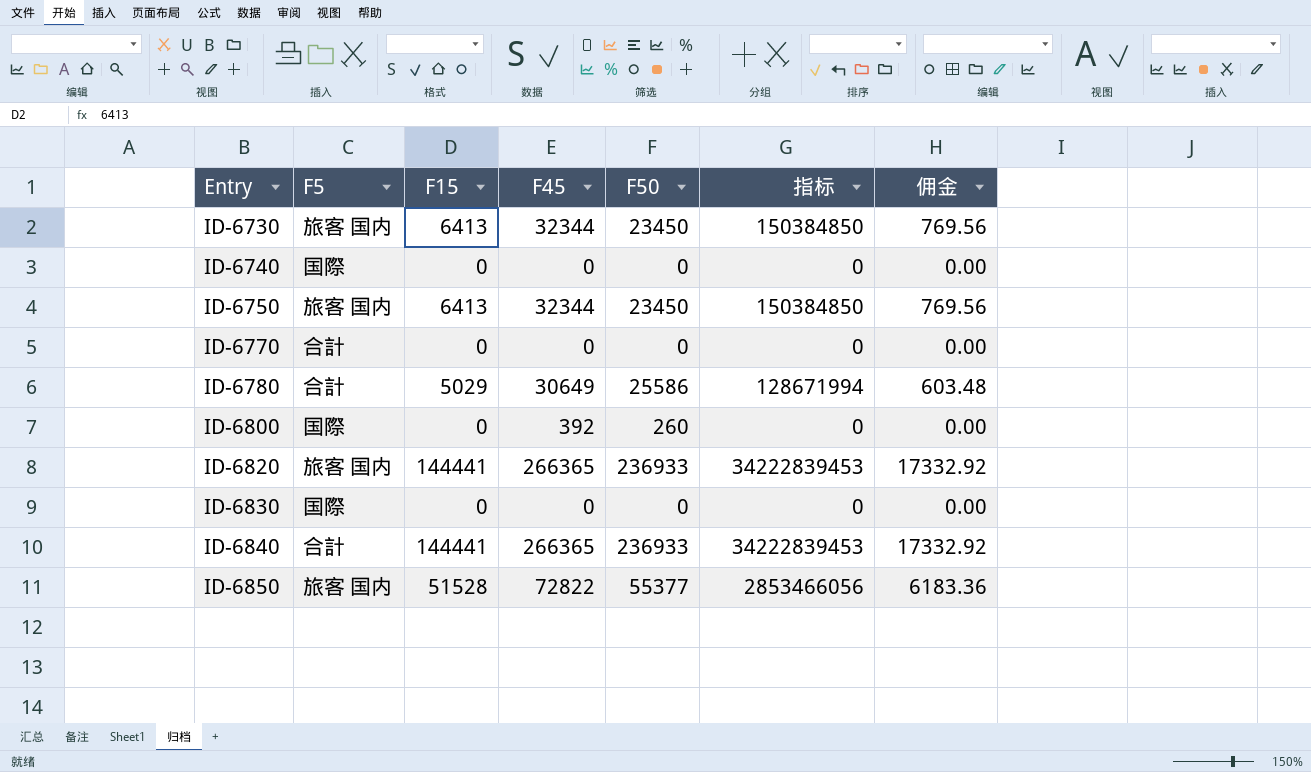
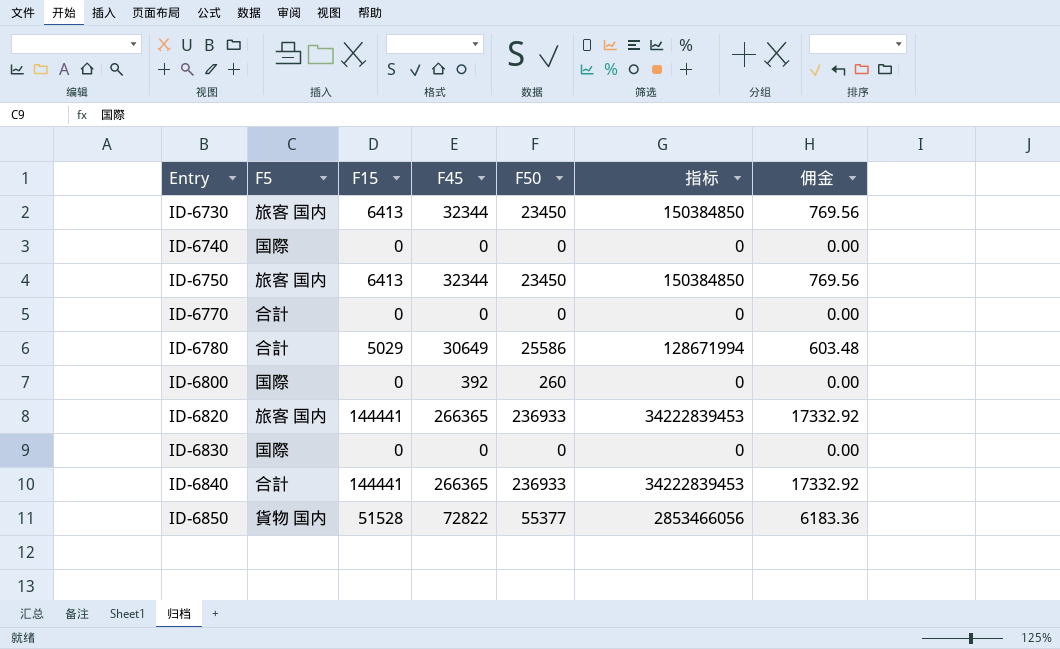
ID-6850 | F5: 旅客 国内 -> 貨物 国内

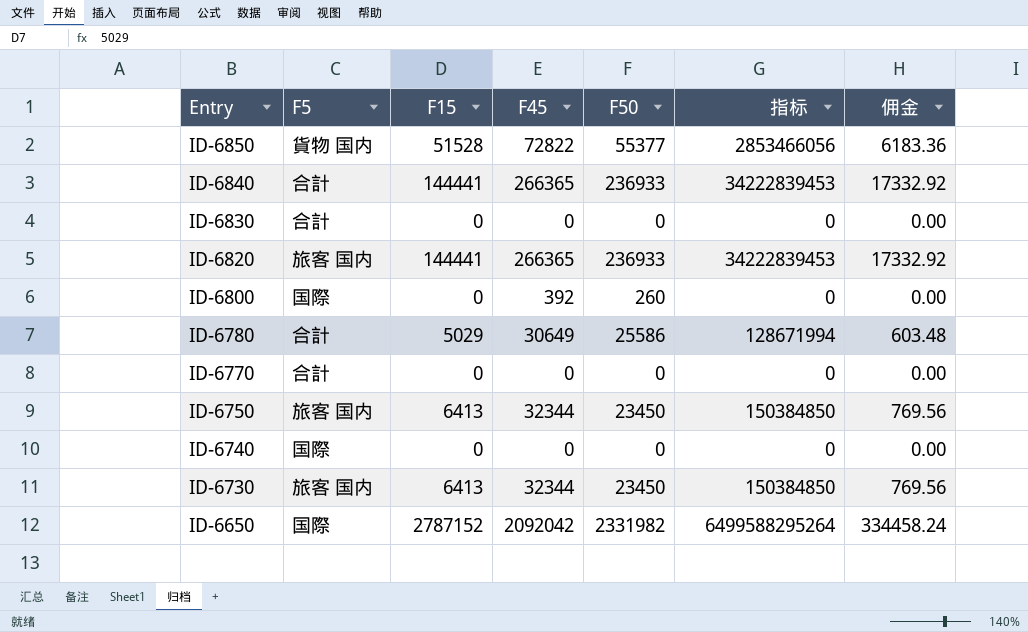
row order: Entry ascending -> Entry descending
ID-6830 | F5: 国際 -> 合計
row ID-6650: none -> 国際 | 2787152 | 2092042 | 2331982 | 6499588295264 | 334458.24

